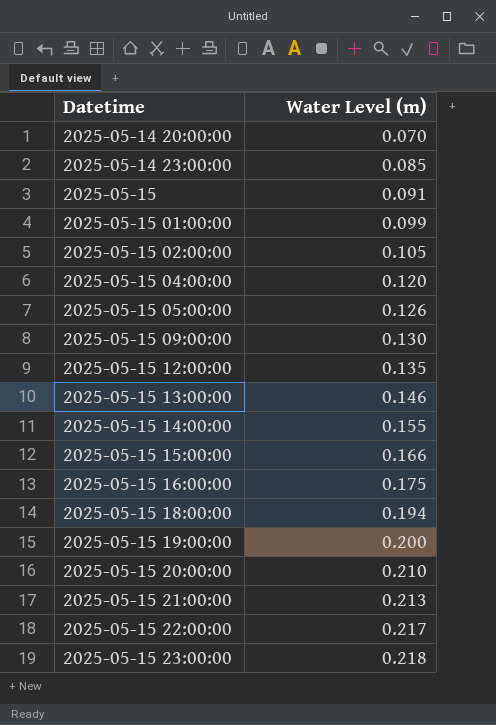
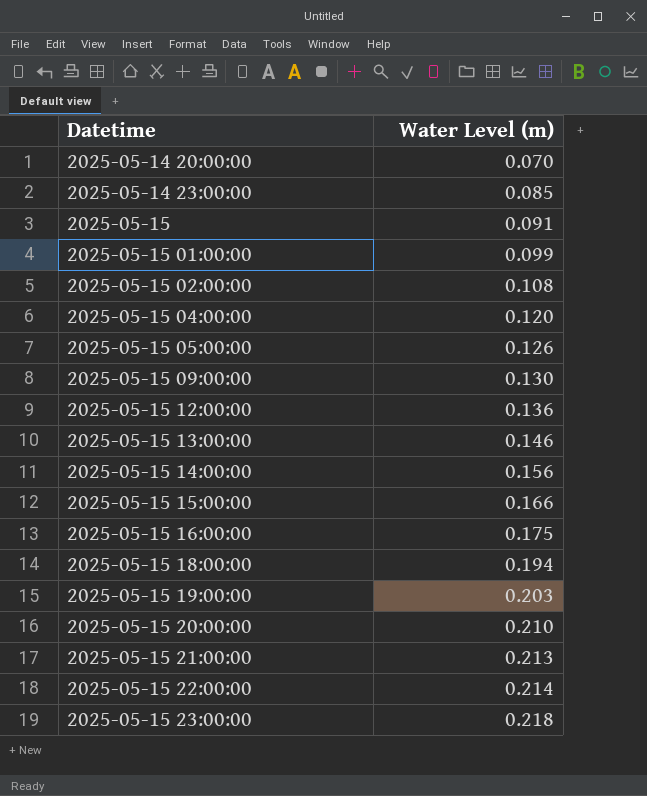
2025-05-15 02:00:00 | Water Level (m): 0.105 -> 0.108
2025-05-15 12:00:00 | Water Level (m): 0.135 -> 0.136
2025-05-15 14:00:00 | Water Level (m): 0.155 -> 0.156
2025-05-15 19:00:00 | Water Level (m): 0.200 -> 0.203
2025-05-15 22:00:00 | Water Level (m): 0.217 -> 0.214

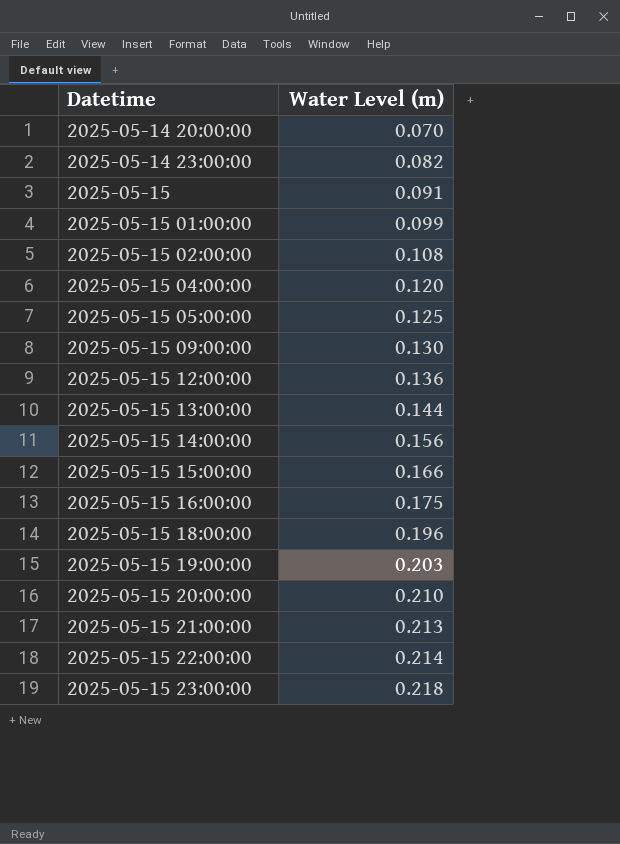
2025-05-14 23:00:00 | Water Level (m): 0.085 -> 0.082
2025-05-15 05:00:00 | Water Level (m): 0.126 -> 0.125
2025-05-15 13:00:00 | Water Level (m): 0.146 -> 0.144
2025-05-15 18:00:00 | Water Level (m): 0.194 -> 0.196

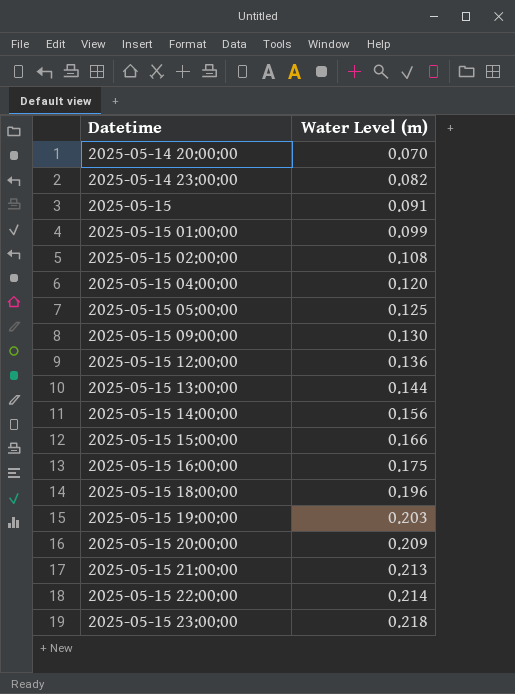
2025-05-15 20:00:00 | Water Level (m): 0.210 -> 0.209

